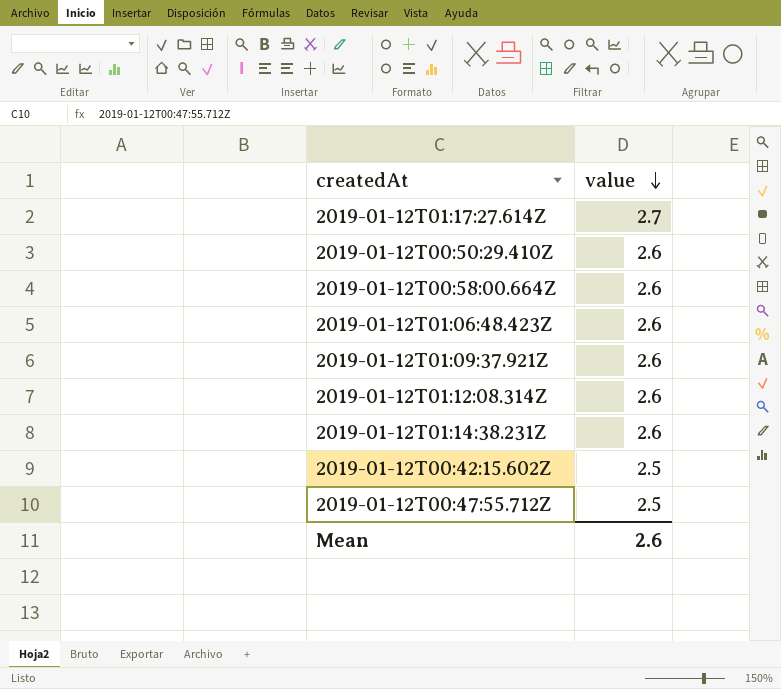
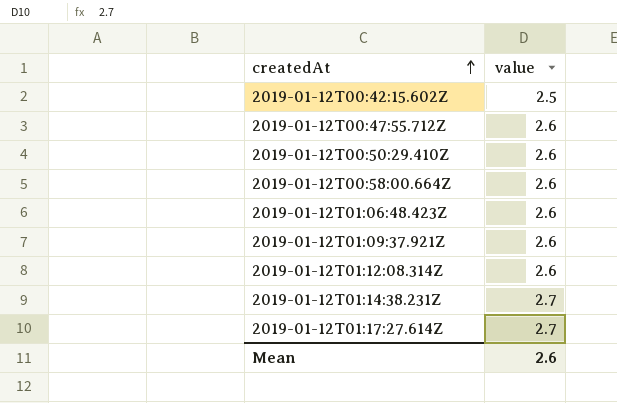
row order: value descending -> createdAt ascending
2019-01-12T00:47:55.712Z | value: 2.5 -> 2.6
2019-01-12T01:14:38.231Z | value: 2.6 -> 2.7

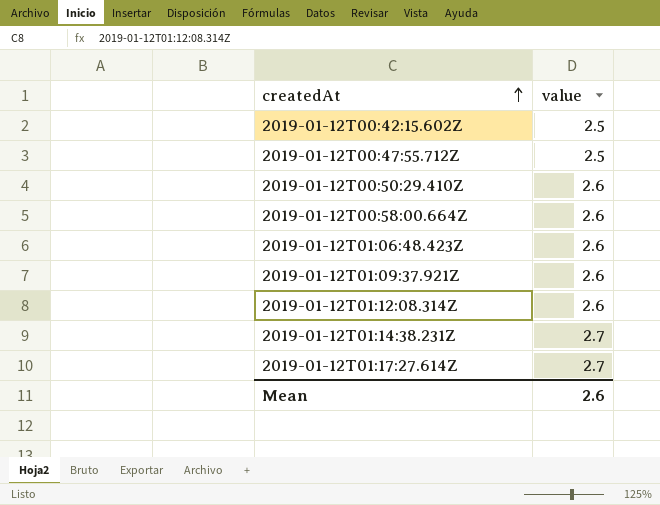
2019-01-12T00:47:55.712Z | value: 2.6 -> 2.5

